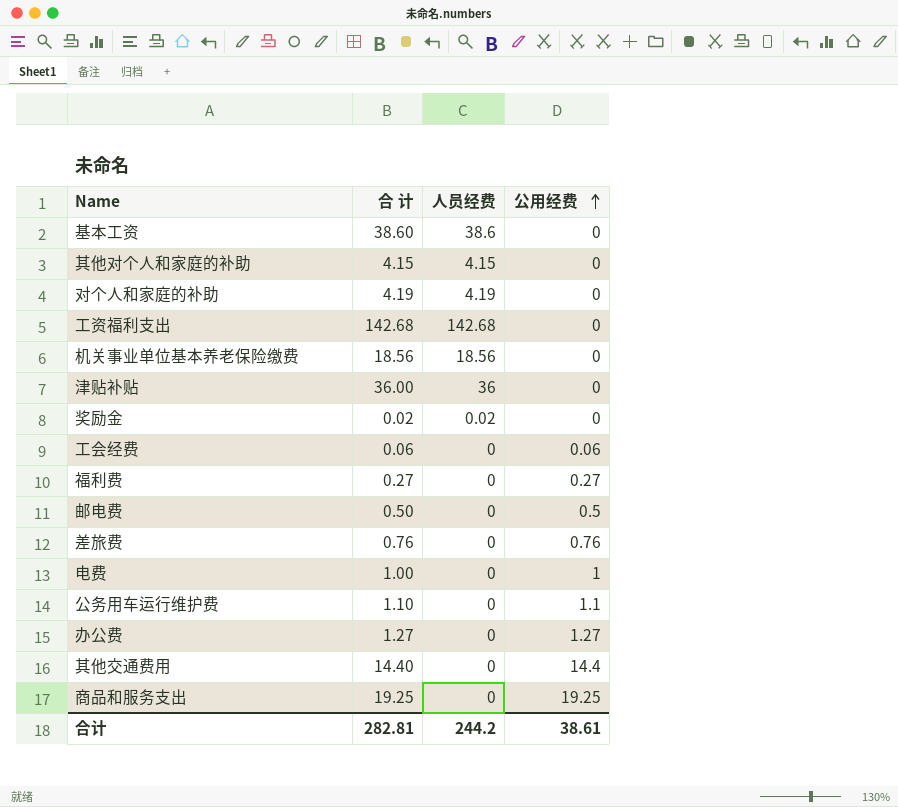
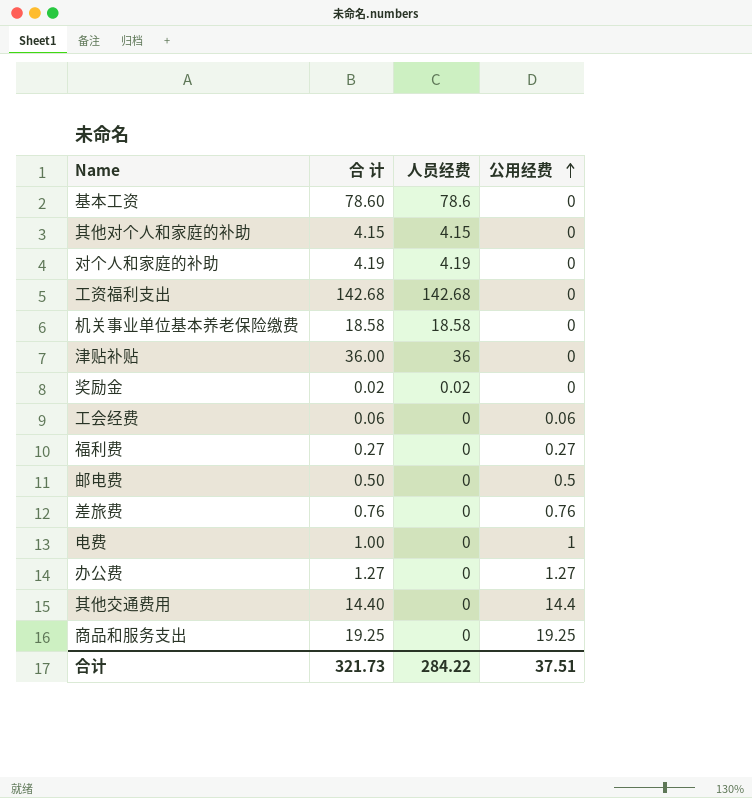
row 公务用车运行维护费: 1.10 | 0 | 1.1 -> none
基本工资 | 合 计: 38.60 -> 78.60
基本工资 | 人员经费: 38.6 -> 78.6
机关事业单位基本养老保险缴费 | 合 计: 18.56 -> 18.58
机关事业单位基本养老保险缴费 | 人员经费: 18.56 -> 18.58
合计 | 合 计: 282.81 -> 321.73
合计 | 人员经费: 244.2 -> 284.22
合计 | 公用经费: 38.61 -> 37.51

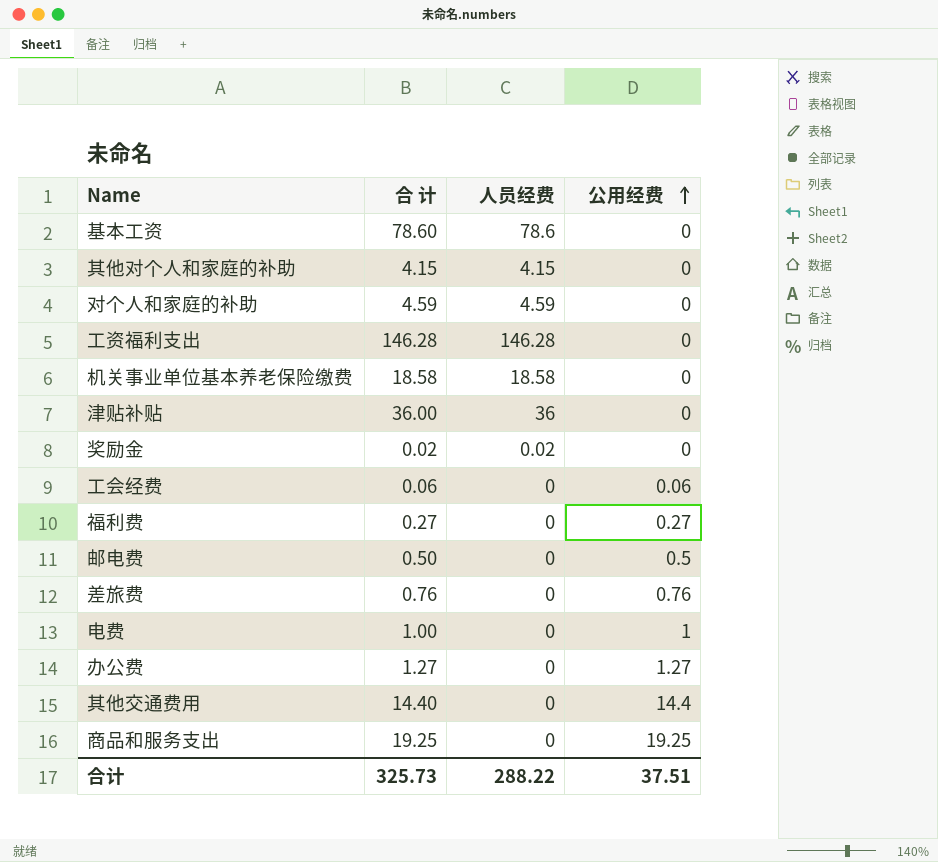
对个人和家庭的补助 | 合 计: 4.19 -> 4.59
对个人和家庭的补助 | 人员经费: 4.19 -> 4.59
工资福利支出 | 合 计: 142.68 -> 146.28
工资福利支出 | 人员经费: 142.68 -> 146.28
合计 | 合 计: 321.73 -> 325.73
合计 | 人员经费: 284.22 -> 288.22

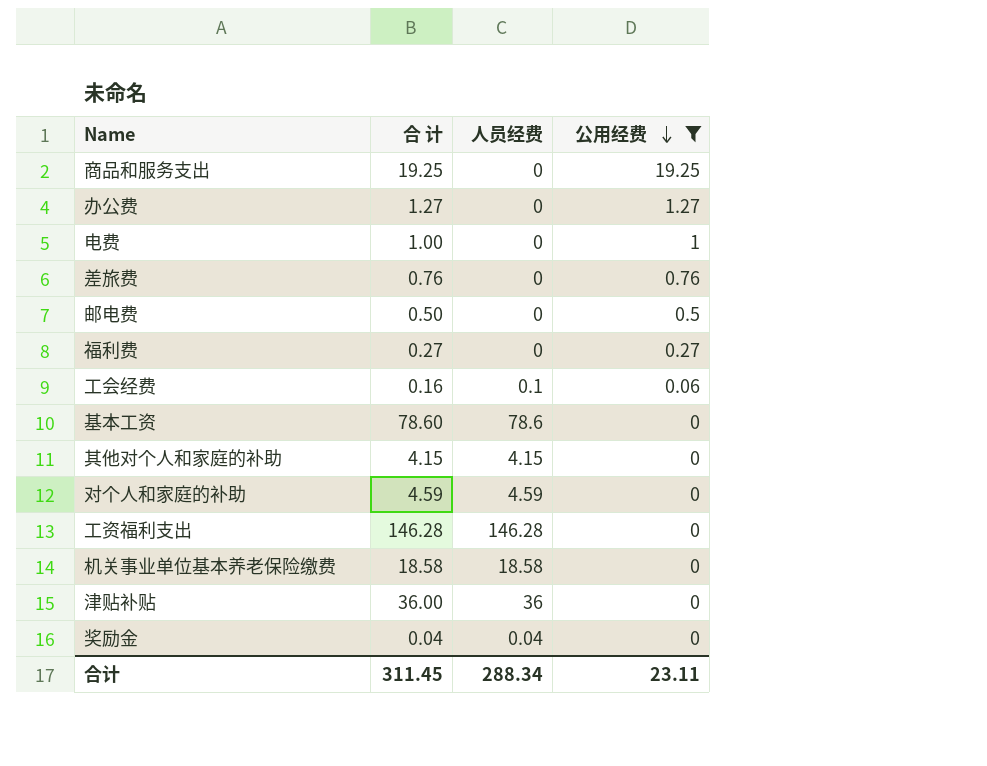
filter: none -> 公用经费 != 14.4
row order: 公用经费 ascending -> 公用经费 descending
工会经费 | 合 计: 0.06 -> 0.16
工会经费 | 人员经费: 0 -> 0.1
奖励金 | 合 计: 0.02 -> 0.04
奖励金 | 人员经费: 0.02 -> 0.04
合计 | 合 计: 325.73 -> 311.45
合计 | 人员经费: 288.22 -> 288.34
合计 | 公用经费: 37.51 -> 23.11

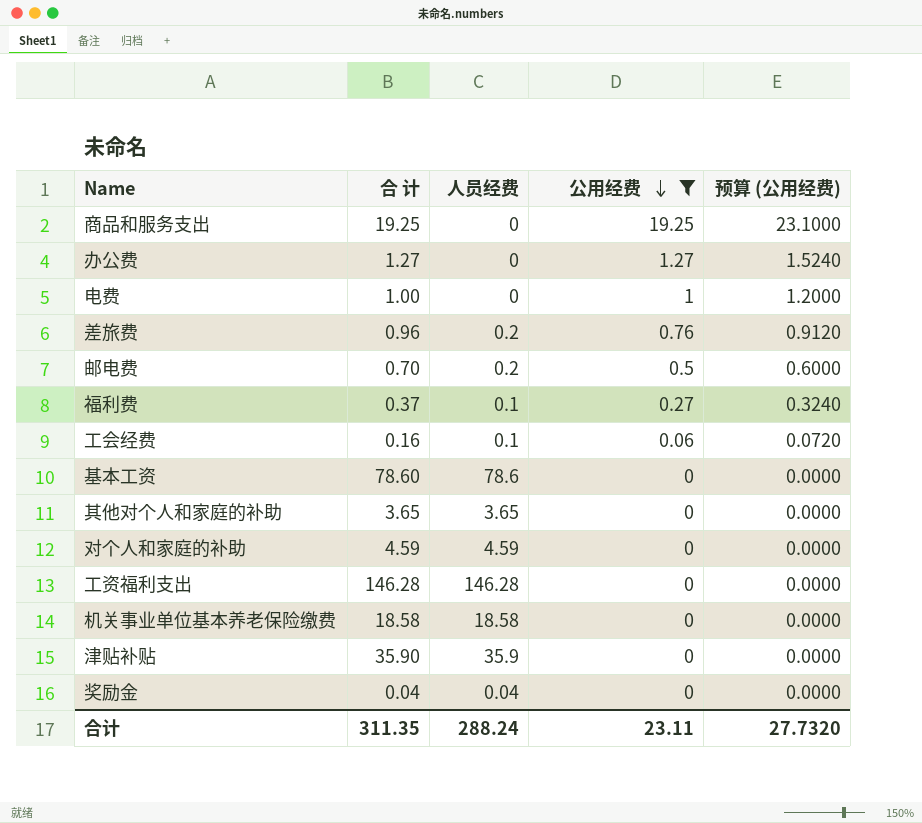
column 预算 (公用经费) | formula: none -> [公用经费] * 1.2
差旅费 | 合 计: 0.76 -> 0.96
差旅费 | 人员经费: 0 -> 0.2
邮电费 | 合 计: 0.50 -> 0.70
邮电费 | 人员经费: 0 -> 0.2
福利费 | 合 计: 0.27 -> 0.37
福利费 | 人员经费: 0 -> 0.1
其他对个人和家庭的补助 | 合 计: 4.15 -> 3.65
其他对个人和家庭的补助 | 人员经费: 4.15 -> 3.65
津贴补贴 | 合 计: 36.00 -> 35.90
津贴补贴 | 人员经费: 36 -> 35.9
合计 | 合 计: 311.45 -> 311.35
合计 | 人员经费: 288.34 -> 288.24

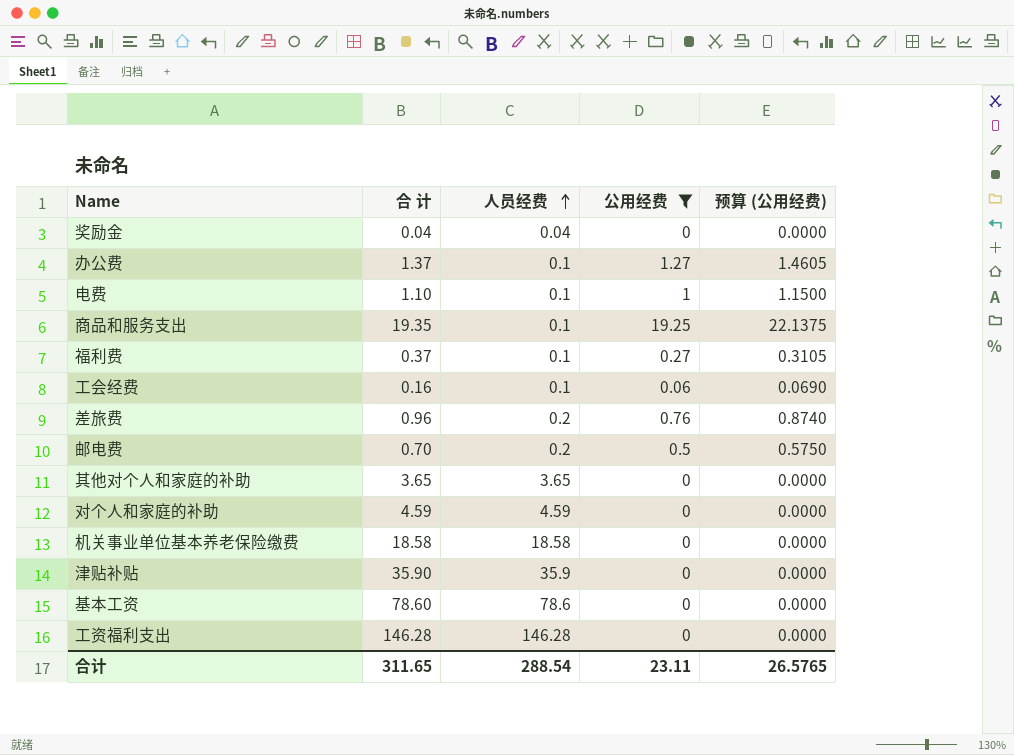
row order: 公用经费 descending -> 人员经费 ascending
column 预算 (公用经费) | formula: [公用经费] * 1.2 -> [公用经费] * 1.15
办公费 | 合 计: 1.27 -> 1.37
办公费 | 人员经费: 0 -> 0.1
电费 | 合 计: 1.00 -> 1.10
电费 | 人员经费: 0 -> 0.1
商品和服务支出 | 合 计: 19.25 -> 19.35
商品和服务支出 | 人员经费: 0 -> 0.1
合计 | 合 计: 311.35 -> 311.65
合计 | 人员经费: 288.24 -> 288.54
合计 | 预算 (公用经费): 27.7320 -> 26.5765

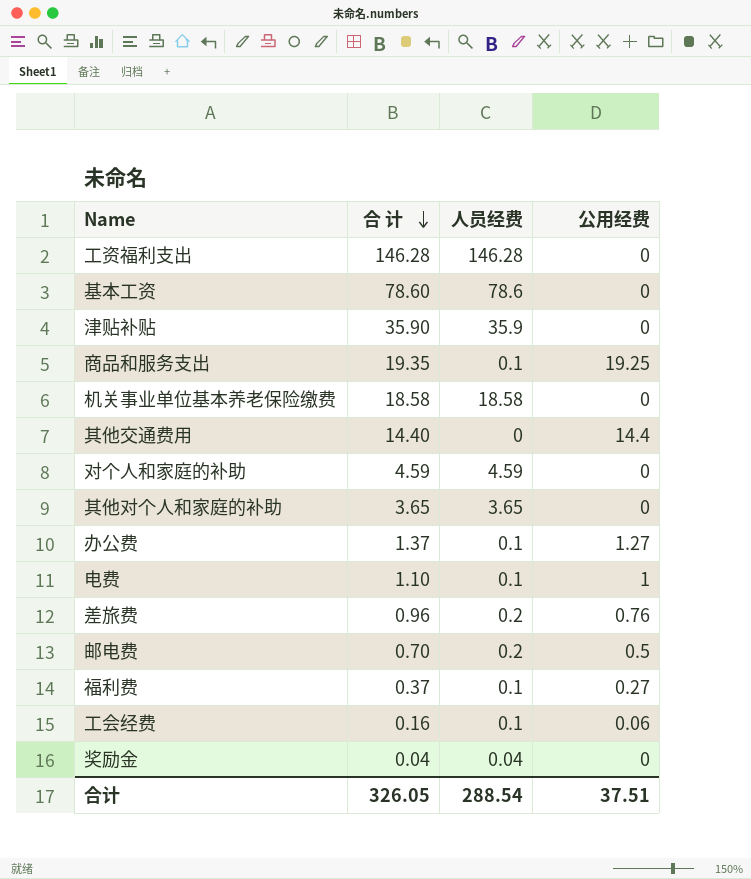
filter: 公用经费 != 14.4 -> none
row order: 人员经费 ascending -> 合 计 descending
column 预算 (公用经费) | formula: [公用经费] * 1.15 -> none
合计 | 合 计: 311.65 -> 326.05
合计 | 公用经费: 23.11 -> 37.51

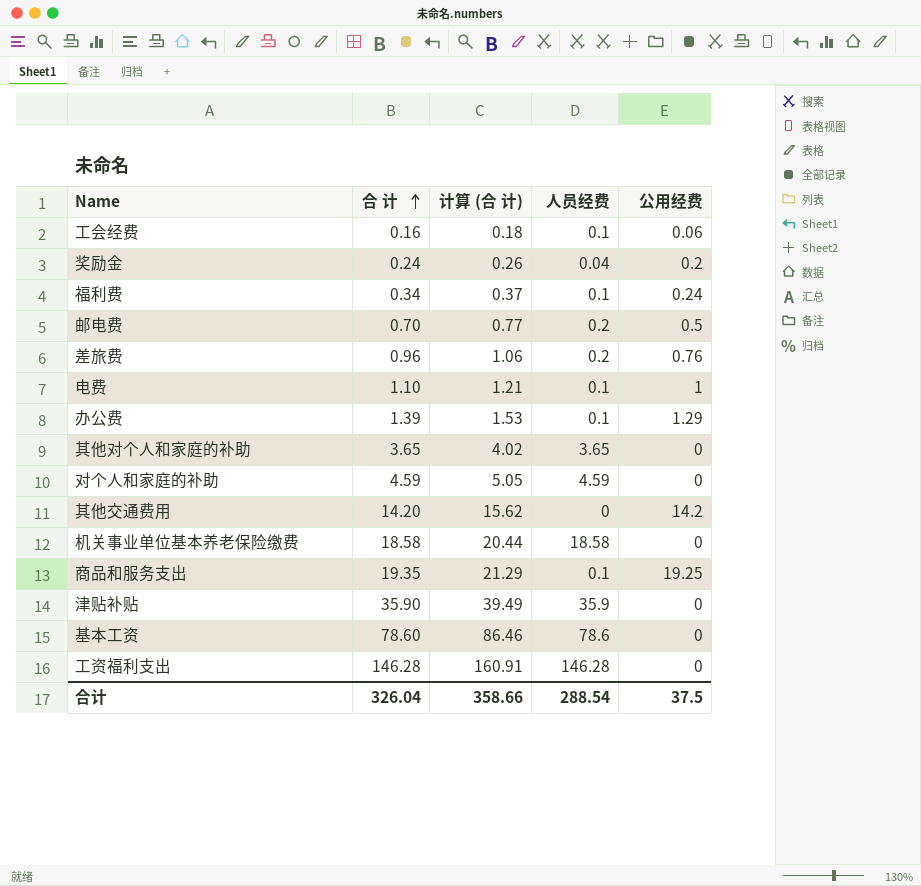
row order: 合 计 descending -> 合 计 ascending
column 计算 (合 计) | formula: none -> [合 计] * 1.1
奖励金 | 合 计: 0.04 -> 0.24
奖励金 | 公用经费: 0 -> 0.2
福利费 | 合 计: 0.37 -> 0.34
福利费 | 公用经费: 0.27 -> 0.24
办公费 | 合 计: 1.37 -> 1.39
办公费 | 公用经费: 1.27 -> 1.29
其他交通费用 | 合 计: 14.40 -> 14.20
其他交通费用 | 公用经费: 14.4 -> 14.2
合计 | 合 计: 326.05 -> 326.04
合计 | 公用经费: 37.51 -> 37.5

